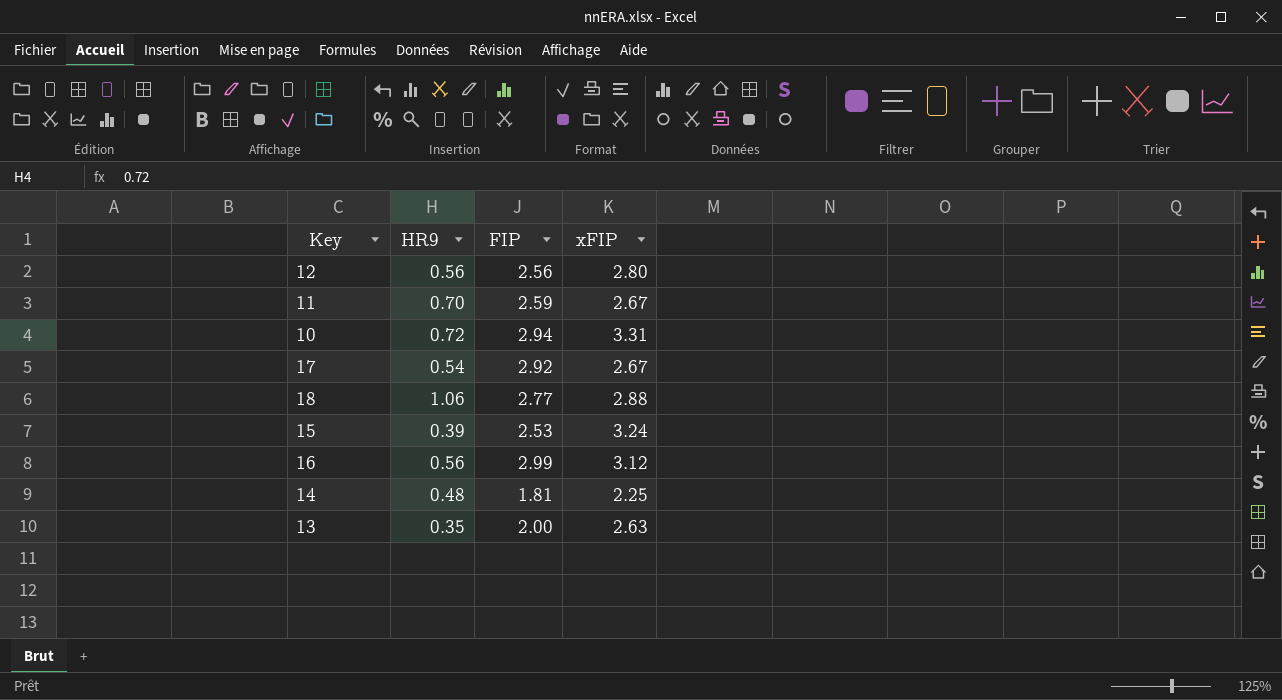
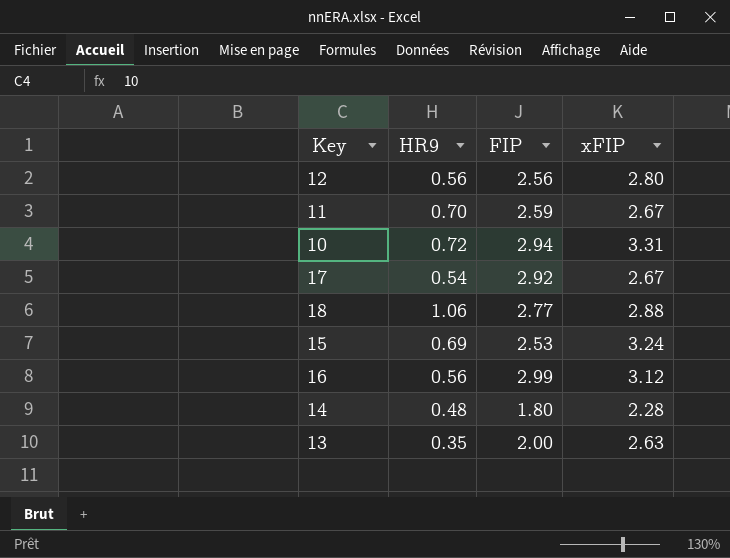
15 | HR9: 0.39 -> 0.69
14 | FIP: 1.81 -> 1.80
14 | xFIP: 2.25 -> 2.28

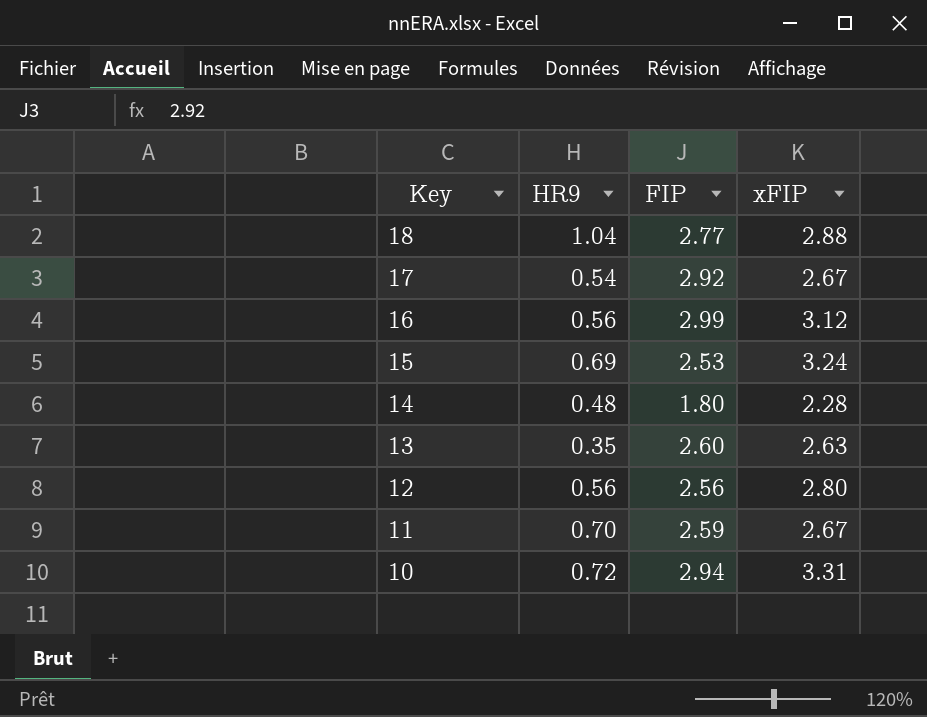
row order: none -> Key descending
18 | HR9: 1.06 -> 1.04
13 | FIP: 2.00 -> 2.60

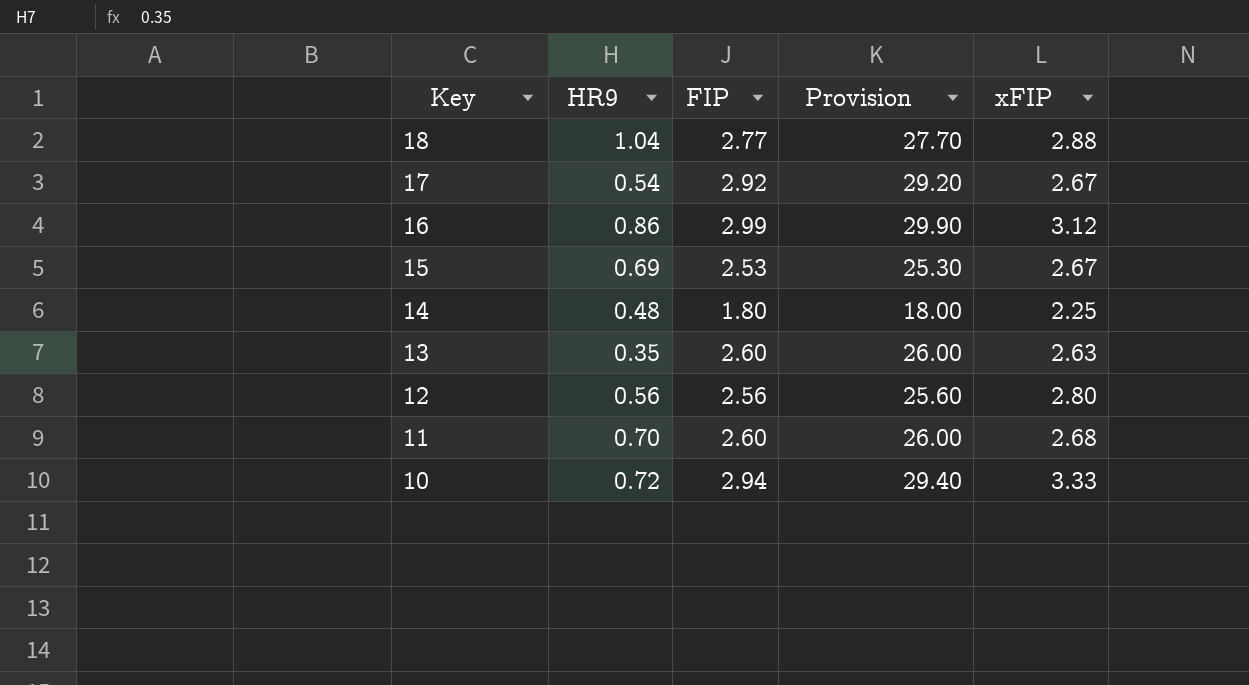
column Provision | formula: none -> [FIP] * 10
16 | HR9: 0.56 -> 0.86
15 | xFIP: 3.24 -> 2.67
14 | xFIP: 2.28 -> 2.25
11 | FIP: 2.59 -> 2.60
11 | xFIP: 2.67 -> 2.68
10 | xFIP: 3.31 -> 3.33

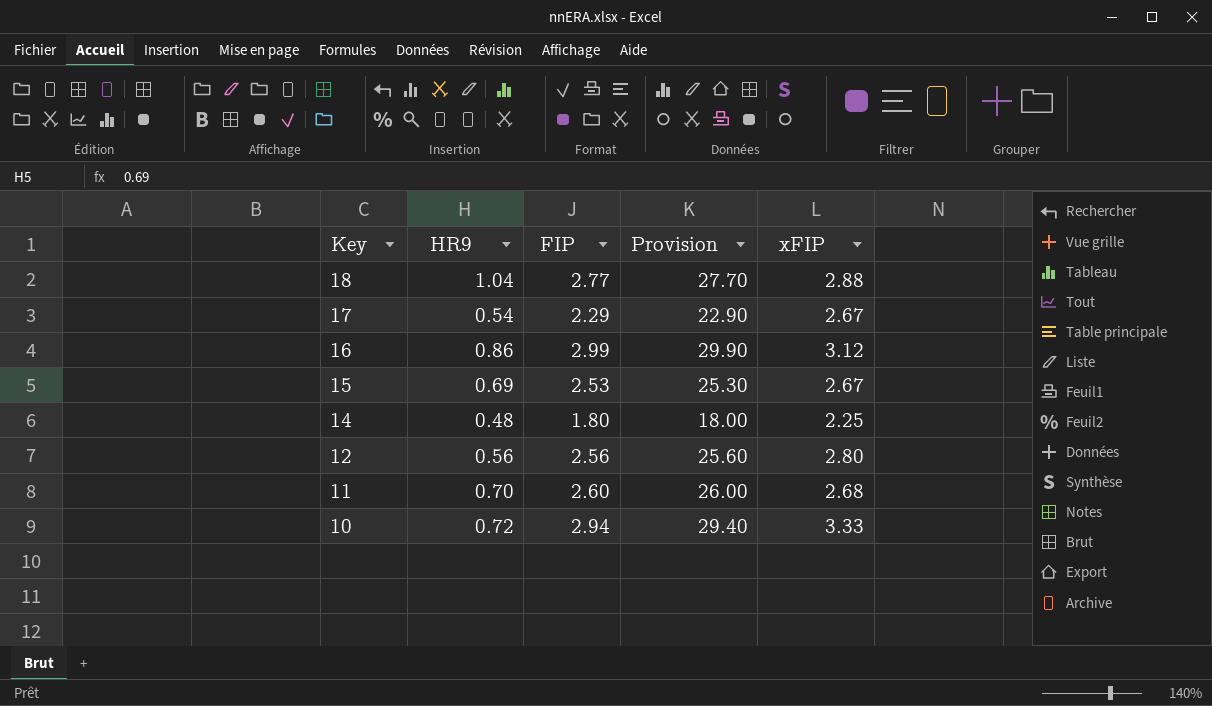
row 13: 0.35 | 2.60 | 26.00 | 2.63 -> none
17 | FIP: 2.92 -> 2.29
17 | Provision: 29.20 -> 22.90

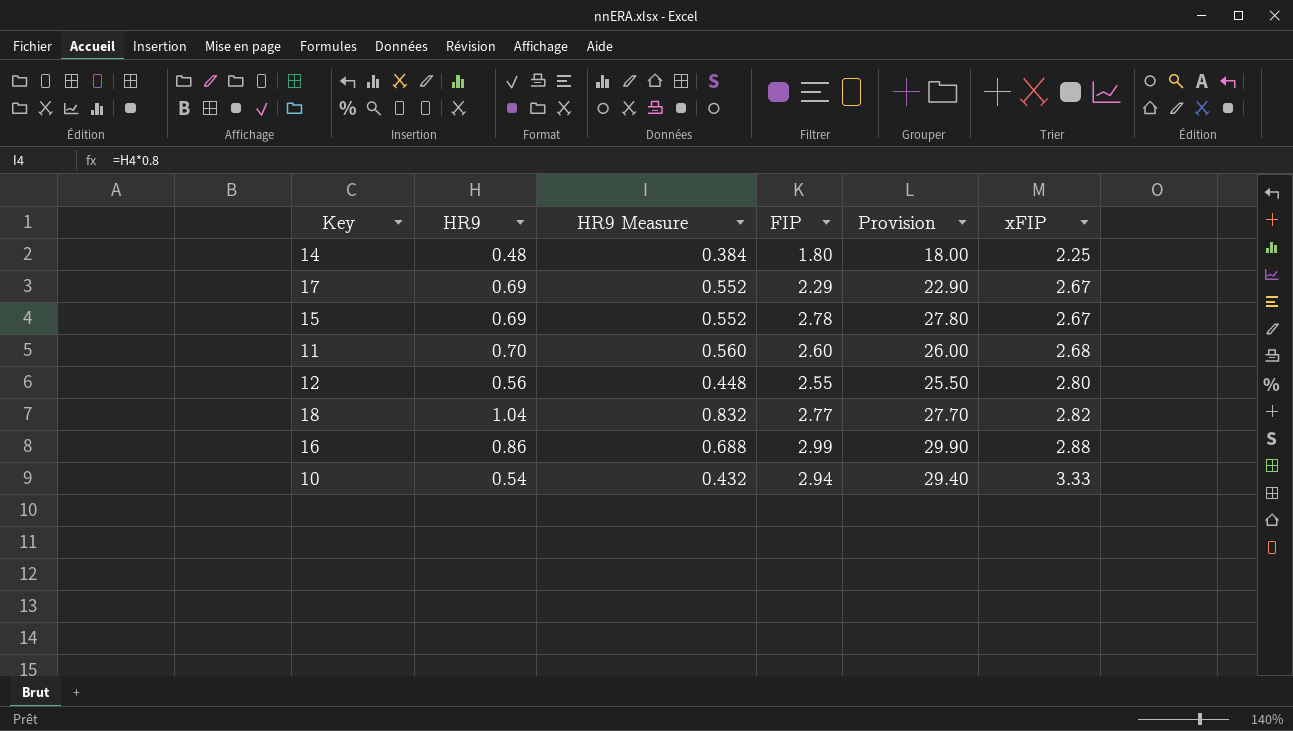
row order: Key descending -> xFIP ascending
column HR9 Measure | formula: none -> [HR9] * 0.8
17 | HR9: 0.54 -> 0.69
15 | FIP: 2.53 -> 2.78
15 | Provision: 25.30 -> 27.80
12 | FIP: 2.56 -> 2.55
12 | Provision: 25.60 -> 25.50
18 | xFIP: 2.88 -> 2.82
16 | xFIP: 3.12 -> 2.88
10 | HR9: 0.72 -> 0.54

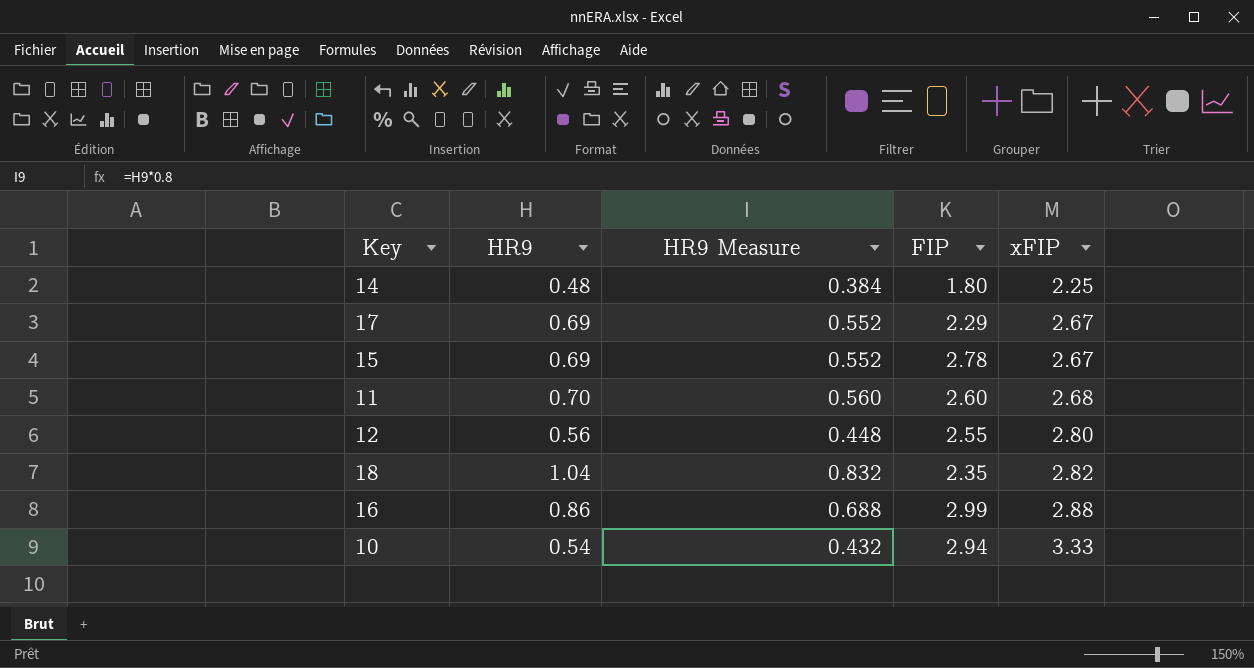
column Provision | formula: [FIP] * 10 -> none
18 | FIP: 2.77 -> 2.35

